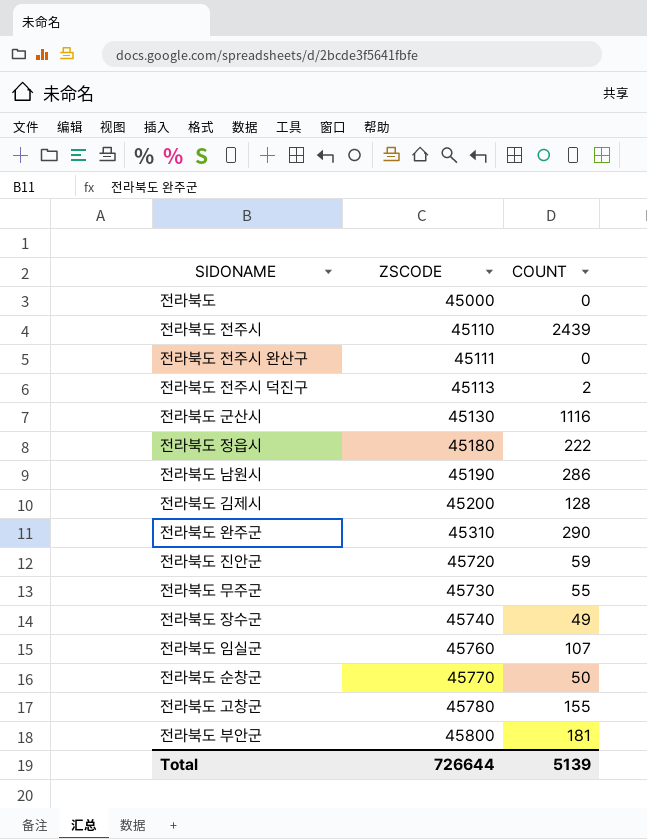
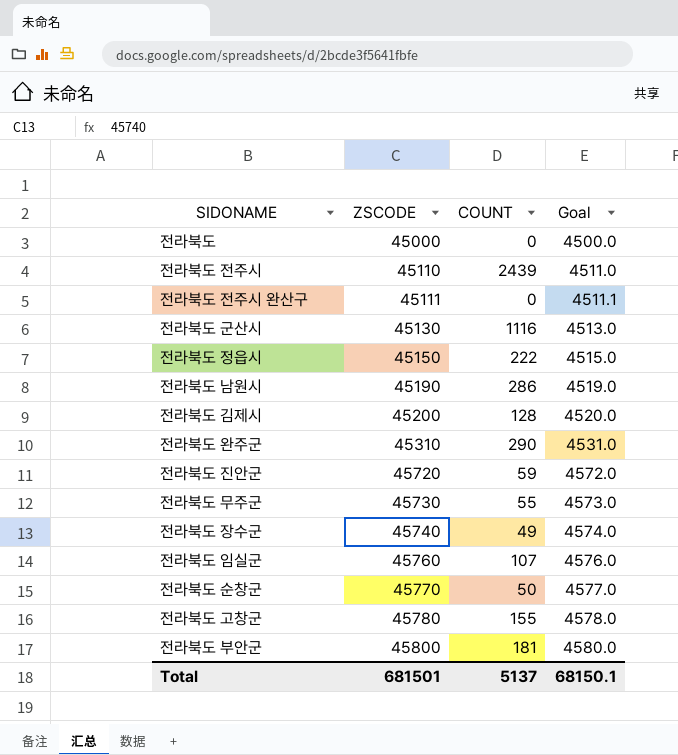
column Goal | formula: none -> [ZSCODE] * 0.1
row 전라북도 전주시 덕진구: 45113 | 2 -> none
전라북도 정읍시 | ZSCODE: 45180 -> 45150
Total | ZSCODE: 726644 -> 681501
Total | COUNT: 5139 -> 5137

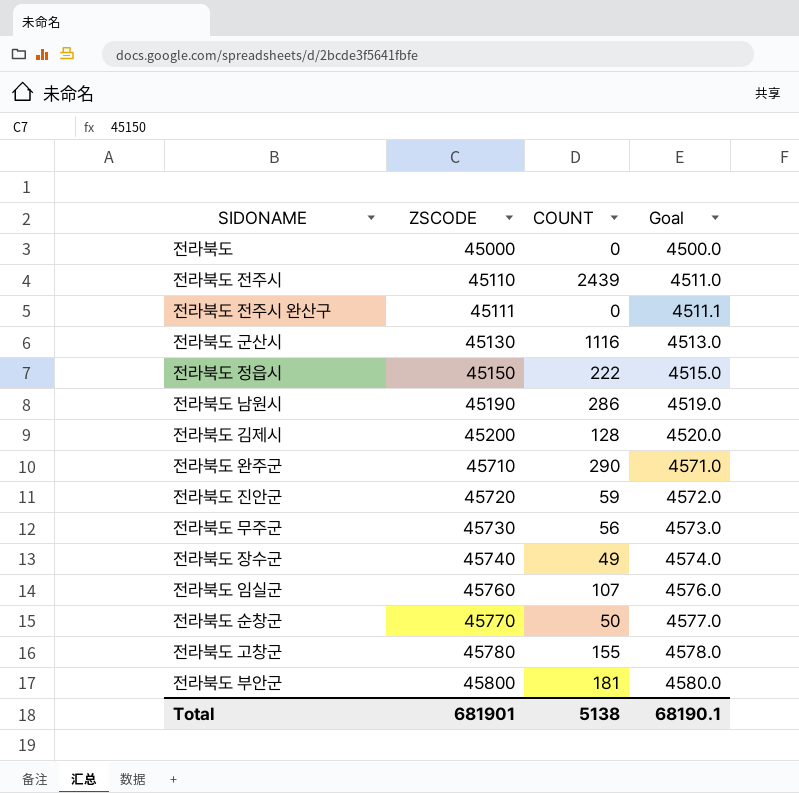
전라북도 완주군 | ZSCODE: 45310 -> 45710
전라북도 완주군 | Goal: 4531.0 -> 4571.0
전라북도 무주군 | COUNT: 55 -> 56
Total | ZSCODE: 681501 -> 681901
Total | COUNT: 5137 -> 5138
Total | Goal: 68150.1 -> 68190.1

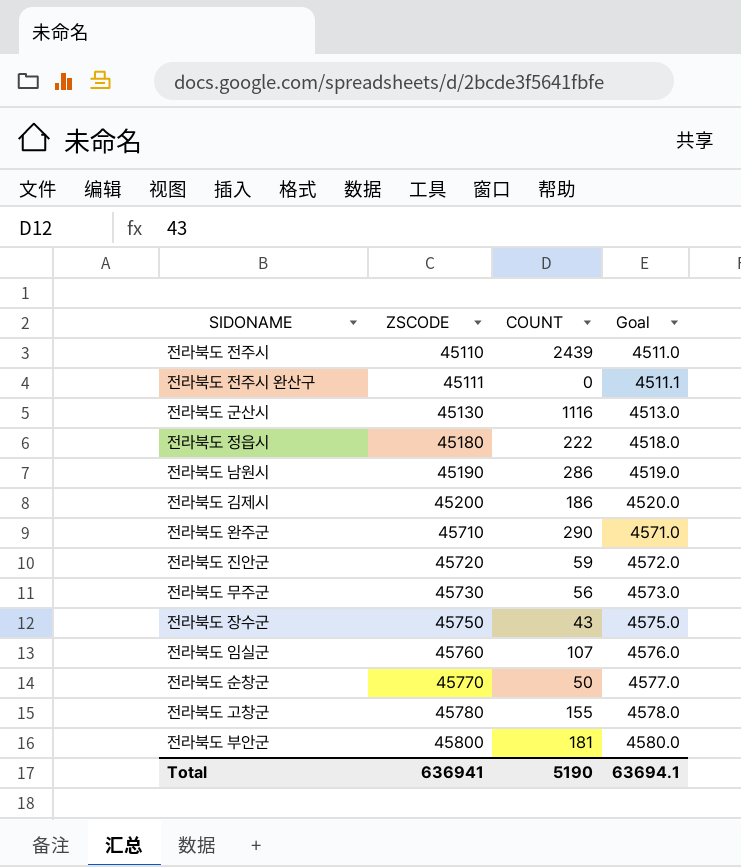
row 전라북도: 45000 | 0 | 4500.0 -> none
전라북도 정읍시 | ZSCODE: 45150 -> 45180
전라북도 정읍시 | Goal: 4515.0 -> 4518.0
전라북도 김제시 | COUNT: 128 -> 186
전라북도 장수군 | ZSCODE: 45740 -> 45750
전라북도 장수군 | COUNT: 49 -> 43
전라북도 장수군 | Goal: 4574.0 -> 4575.0
Total | ZSCODE: 681901 -> 636941
Total | COUNT: 5138 -> 5190
Total | Goal: 68190.1 -> 63694.1

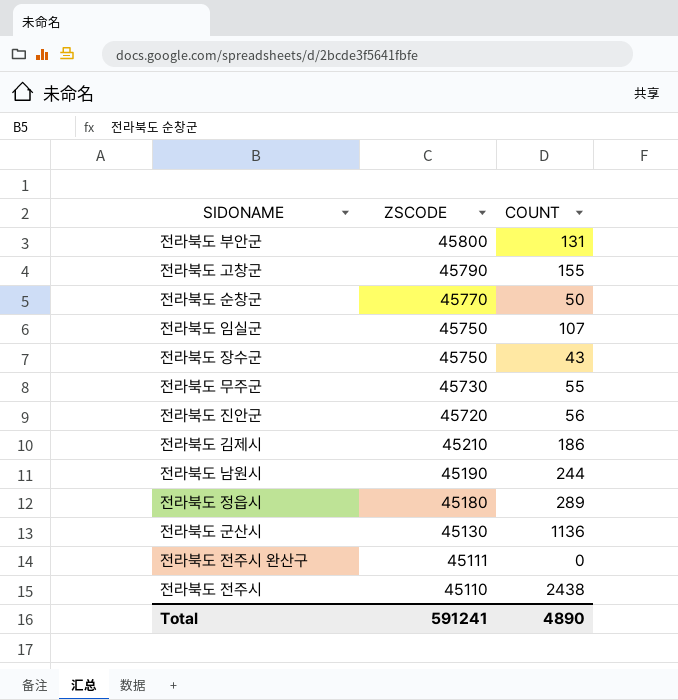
row order: ZSCODE ascending -> ZSCODE descending
column Goal | formula: [ZSCODE] * 0.1 -> none
row 전라북도 완주군: 45710 | 290 | 4571.0 -> none
전라북도 부안군 | COUNT: 181 -> 131
전라북도 고창군 | ZSCODE: 45780 -> 45790
전라북도 임실군 | ZSCODE: 45760 -> 45750
전라북도 무주군 | COUNT: 56 -> 55
전라북도 진안군 | COUNT: 59 -> 56
전라북도 김제시 | ZSCODE: 45200 -> 45210
전라북도 남원시 | COUNT: 286 -> 244
전라북도 정읍시 | COUNT: 222 -> 289
전라북도 군산시 | COUNT: 1116 -> 1136
전라북도 전주시 | COUNT: 2439 -> 2438
Total | ZSCODE: 636941 -> 591241
Total | COUNT: 5190 -> 4890

